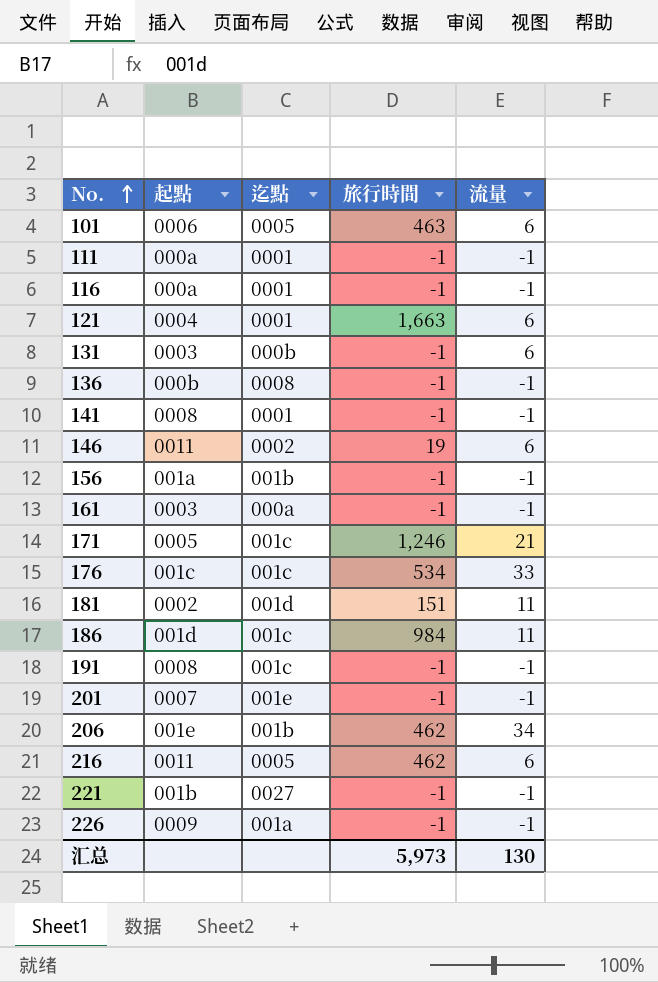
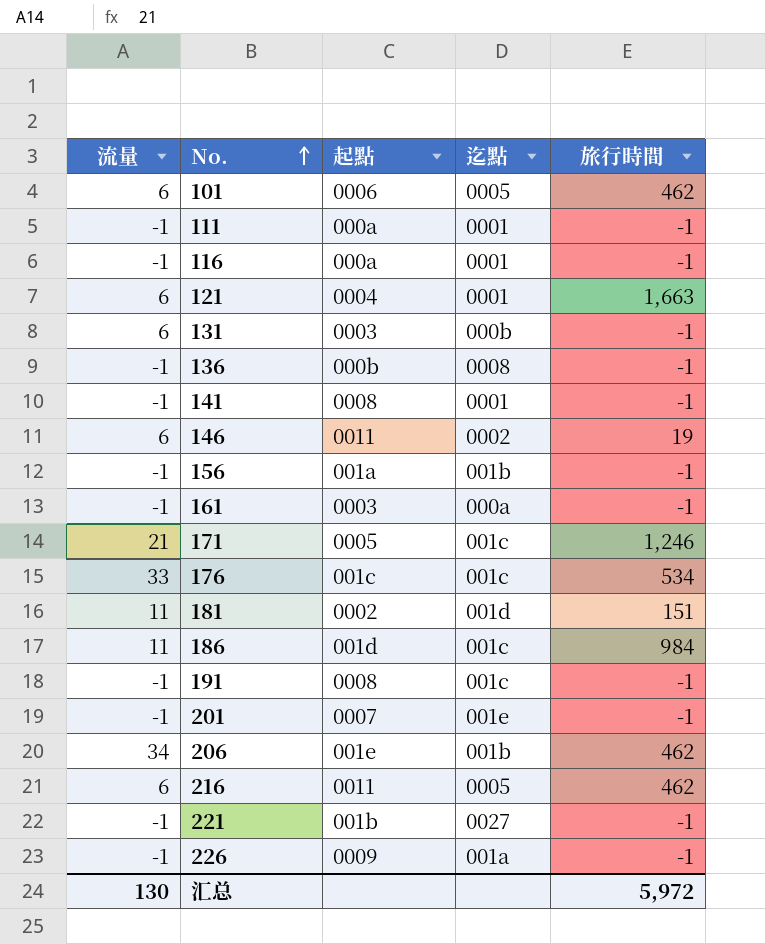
column 流量 | position: 5 -> 1
101 | 旅行時間: 463 -> 462
汇总 | 旅行時間: 5,973 -> 5,972

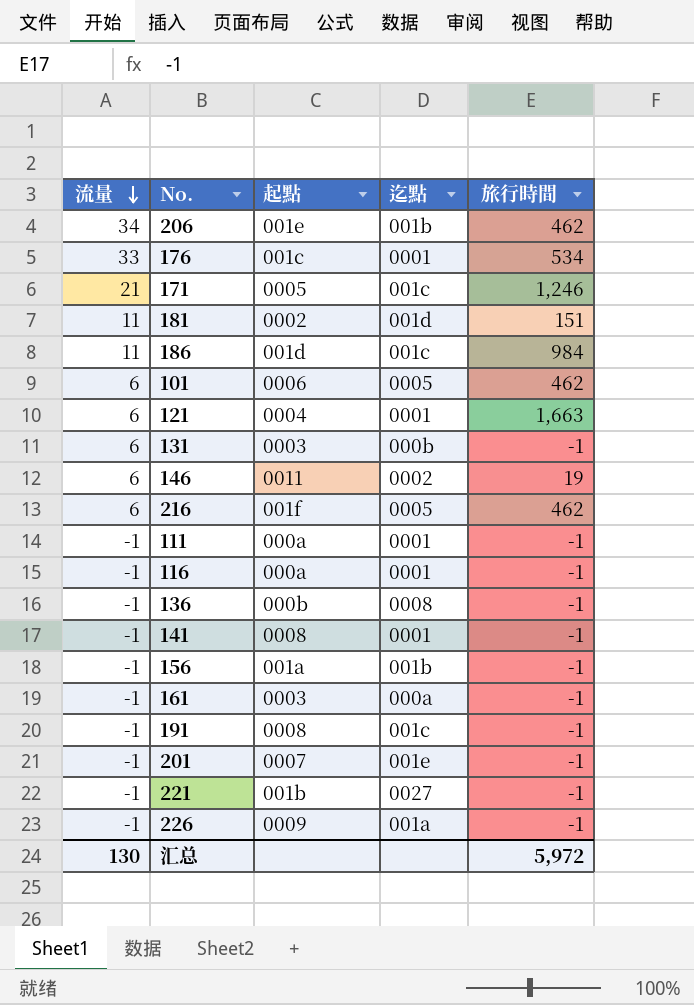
row order: No. ascending -> 流量 descending
176 | 迄點: 001c -> 0001
216 | 起點: 0011 -> 001f

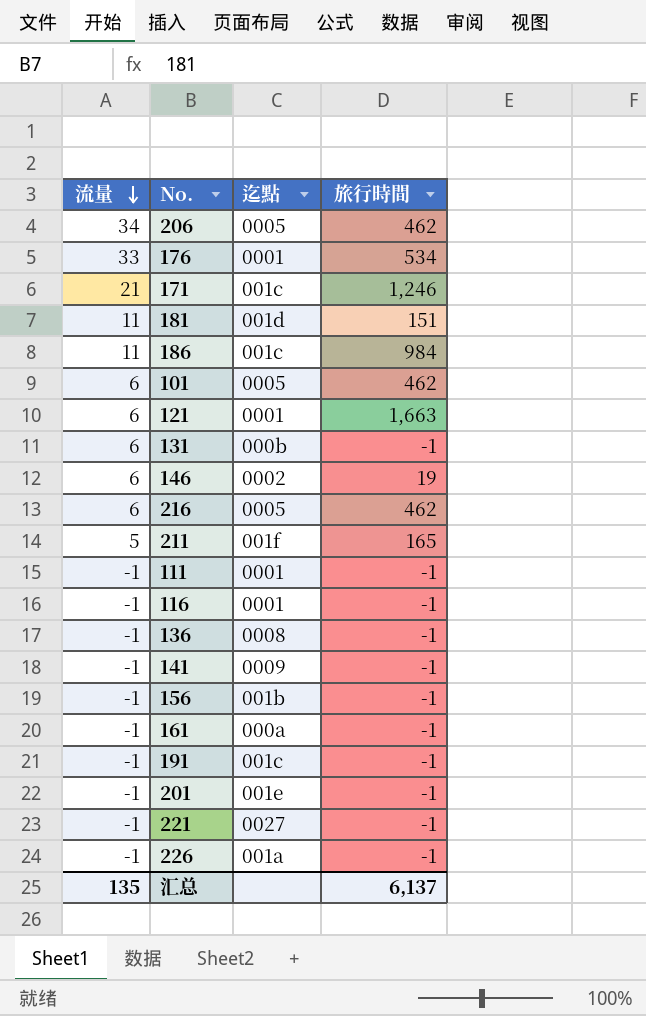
column 起點 | position: 3 -> none
206 | 迄點: 001b -> 0005
row 211: none -> 5 | 001f | 165
141 | 迄點: 0001 -> 0009
汇总 | 流量: 130 -> 135
汇总 | 旅行時間: 5,972 -> 6,137

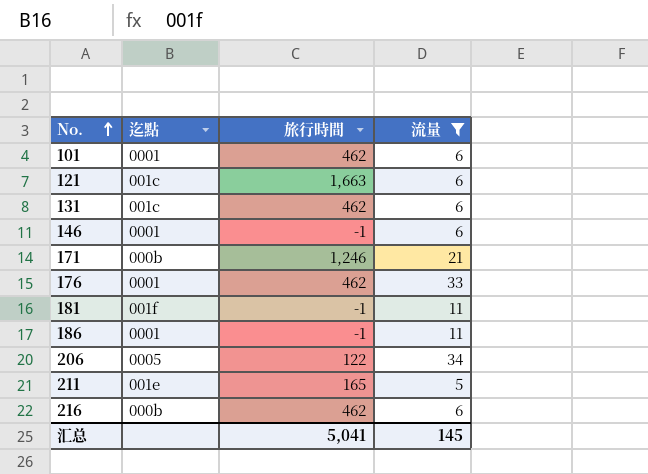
filter: none -> 流量 != -1
row order: 流量 descending -> No. ascending
column 流量 | position: 1 -> 4
101 | 迄點: 0005 -> 0001
121 | 迄點: 0001 -> 001c
131 | 迄點: 000b -> 001c
131 | 旅行時間: -1 -> 462
146 | 迄點: 0002 -> 0001
146 | 旅行時間: 19 -> -1
171 | 迄點: 001c -> 000b
176 | 旅行時間: 534 -> 462
181 | 迄點: 001d -> 001f
181 | 旅行時間: 151 -> -1
186 | 迄點: 001c -> 0001
186 | 旅行時間: 984 -> -1
206 | 旅行時間: 462 -> 122
211 | 迄點: 001f -> 001e
216 | 迄點: 0005 -> 000b
汇总 | 旅行時間: 6,137 -> 5,041
汇总 | 流量: 135 -> 145

